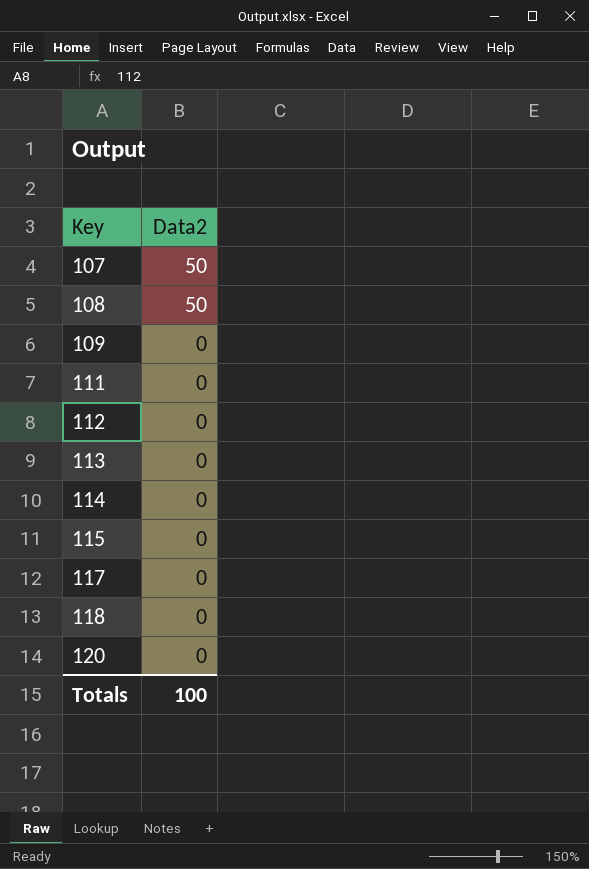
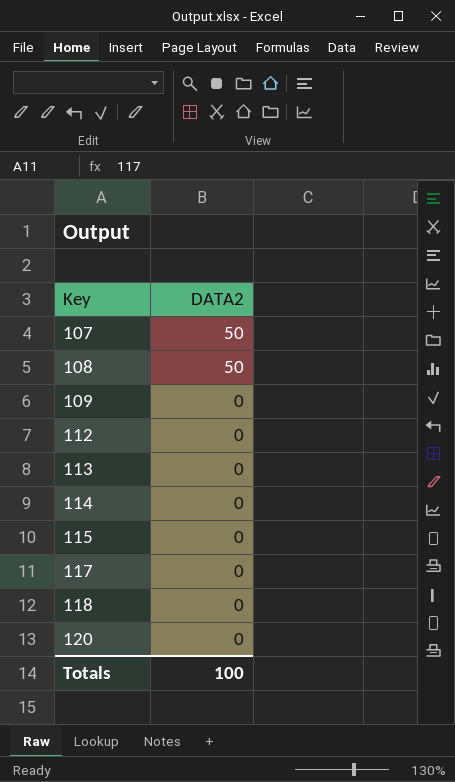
column name: Data2 -> DATA2
row 111: 0 -> none

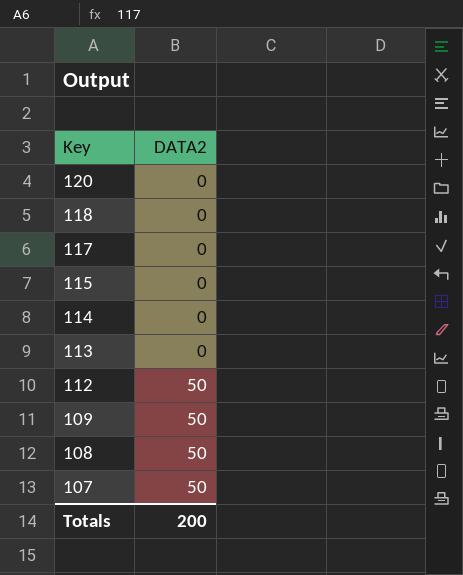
row order: Key ascending -> Key descending
112 | DATA2: 0 -> 50
109 | DATA2: 0 -> 50
Totals | DATA2: 100 -> 200

